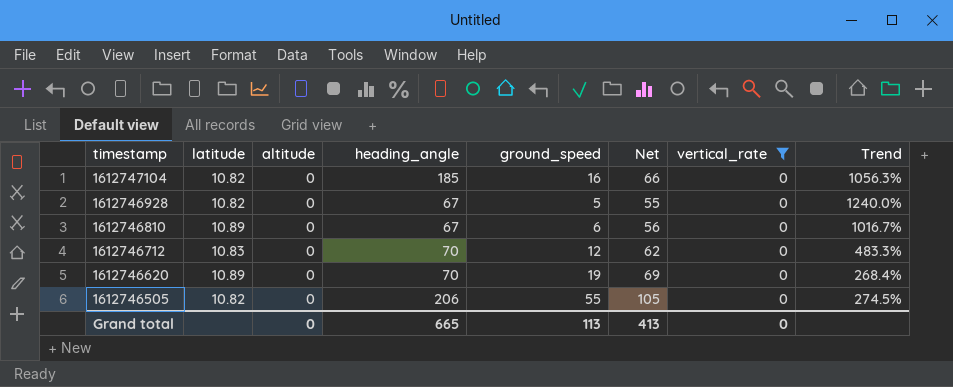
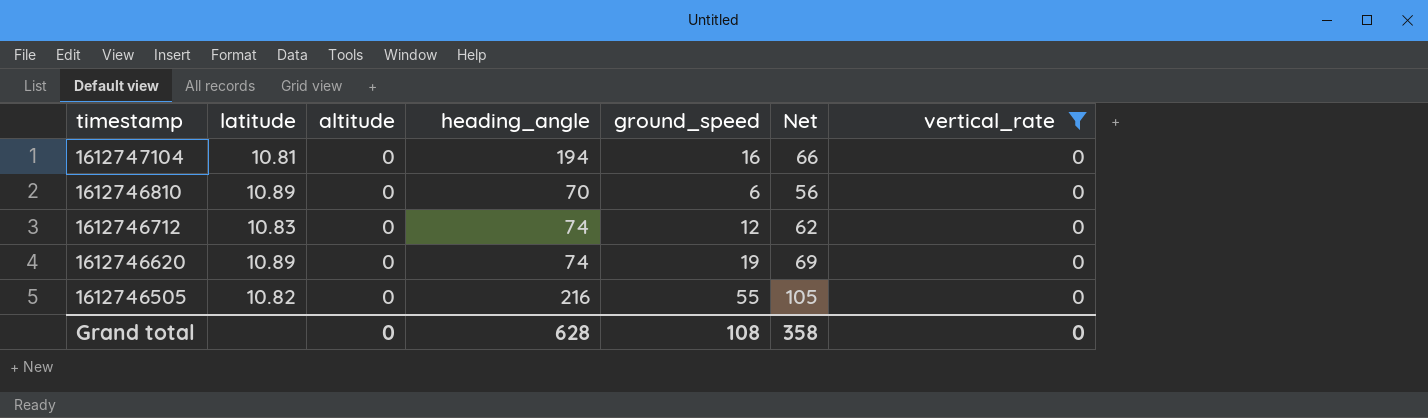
column Trend | formula: ([heading_angle] - [ground_speed]) / [ground_speed] -> none
row 1612746928: 10.82 | 0 | 67 | 5 | 55 | 0 | 1240.0% -> none
1612747104 | latitude: 10.82 -> 10.81
1612747104 | heading_angle: 185 -> 194
1612746810 | heading_angle: 67 -> 70
1612746712 | heading_angle: 70 -> 74
1612746620 | heading_angle: 70 -> 74
1612746505 | heading_angle: 206 -> 216
Grand total | heading_angle: 665 -> 628
Grand total | ground_speed: 113 -> 108
Grand total | Net: 413 -> 358

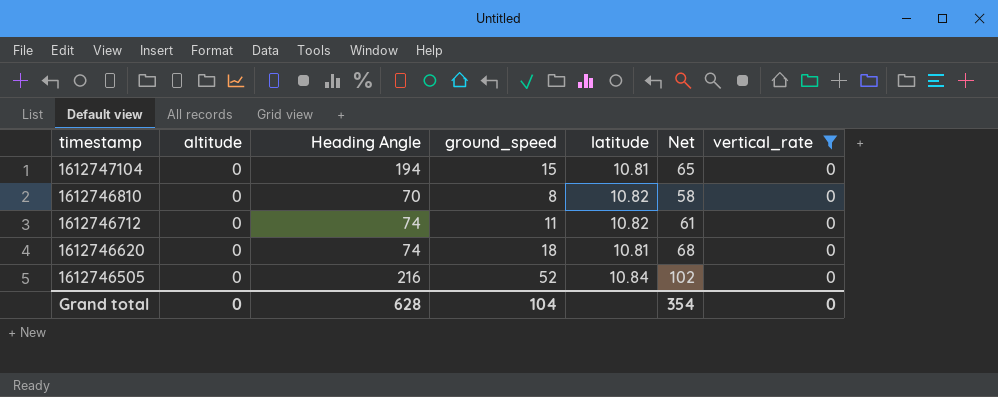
column name: heading_angle -> Heading Angle
column latitude | position: 2 -> 5
1612747104 | ground_speed: 16 -> 15
1612747104 | Net: 66 -> 65
1612746810 | ground_speed: 6 -> 8
1612746810 | latitude: 10.89 -> 10.82
1612746810 | Net: 56 -> 58
1612746712 | ground_speed: 12 -> 11
1612746712 | latitude: 10.83 -> 10.82
1612746712 | Net: 62 -> 61
1612746620 | ground_speed: 19 -> 18
1612746620 | latitude: 10.89 -> 10.81
1612746620 | Net: 69 -> 68
1612746505 | ground_speed: 55 -> 52
1612746505 | latitude: 10.82 -> 10.84
1612746505 | Net: 105 -> 102
Grand total | ground_speed: 108 -> 104
Grand total | Net: 358 -> 354

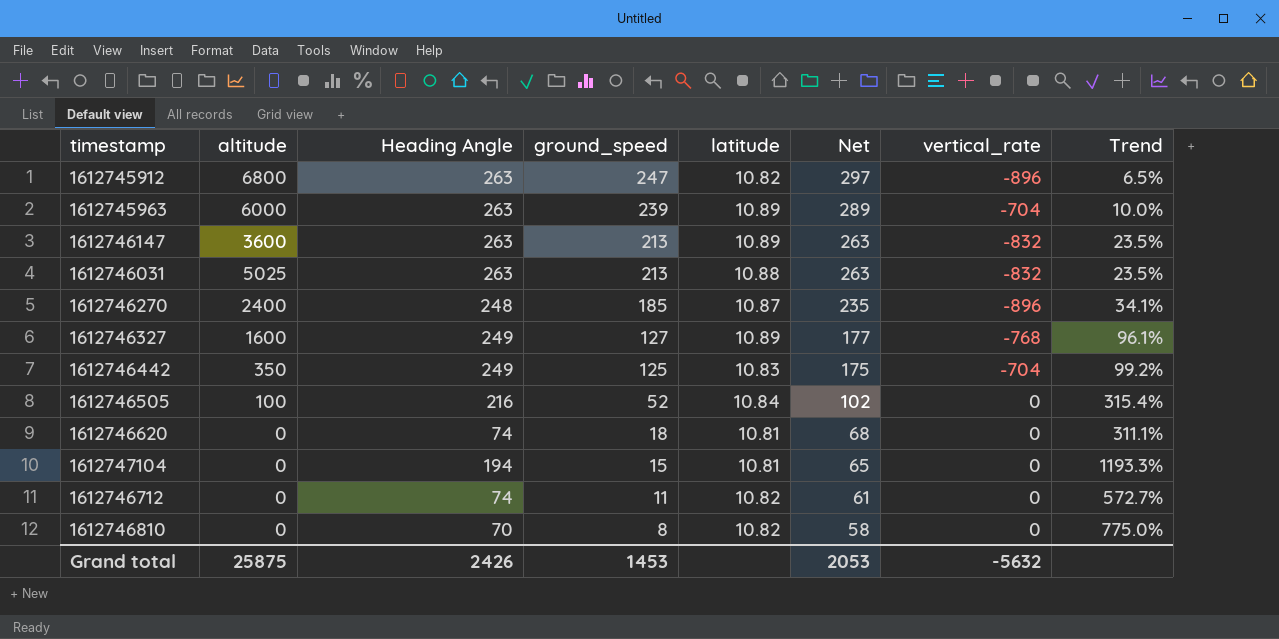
filter: vertical_rate = 0 -> none
row order: timestamp descending -> ground_speed descending
column Trend | formula: none -> ([Heading Angle] - [ground_speed]) / [ground_speed]
1612746505 | altitude: 0 -> 100
Grand total | altitude: 0 -> 25875
Grand total | Heading Angle: 628 -> 2426
Grand total | ground_speed: 104 -> 1453
Grand total | Net: 354 -> 2053
Grand total | vertical_rate: 0 -> -5632

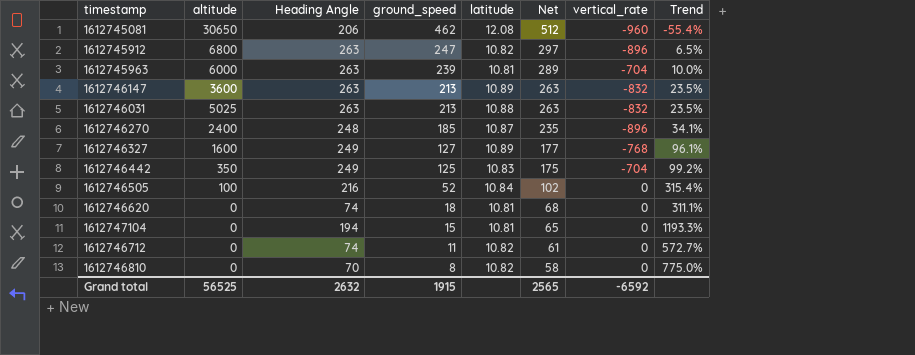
row 1612745081: none -> 30650 | 206 | 462 | 12.08 | 512 | -960 | -55.4%
1612745963 | latitude: 10.89 -> 10.81
Grand total | altitude: 25875 -> 56525
Grand total | Heading Angle: 2426 -> 2632
Grand total | ground_speed: 1453 -> 1915
Grand total | Net: 2053 -> 2565
Grand total | vertical_rate: -5632 -> -6592

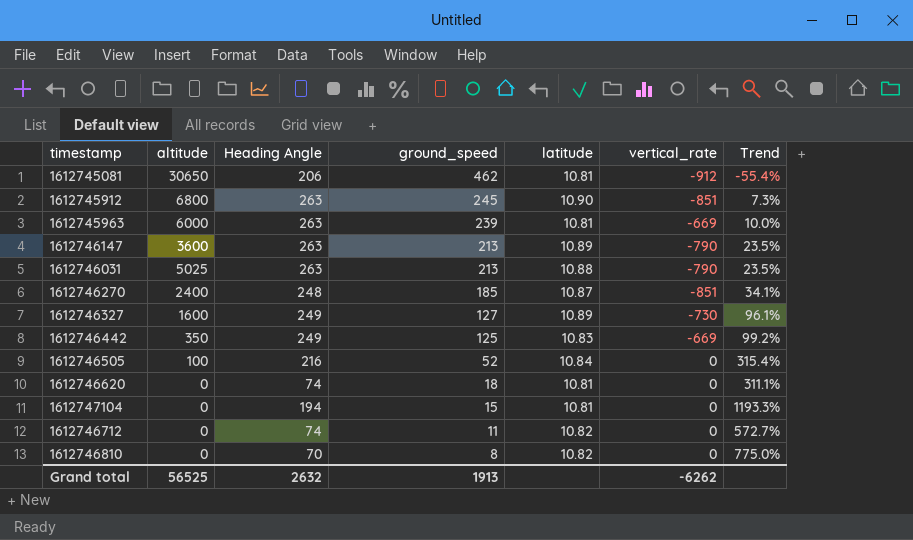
column Net | formula: [ground_speed] + 50 -> none
1612745081 | latitude: 12.08 -> 10.81
1612745081 | vertical_rate: -960 -> -912
1612745912 | ground_speed: 247 -> 245
1612745912 | latitude: 10.82 -> 10.90
1612745912 | vertical_rate: -896 -> -851
1612745912 | Trend: 6.5% -> 7.3%
1612745963 | vertical_rate: -704 -> -669
1612746147 | vertical_rate: -832 -> -790
1612746031 | vertical_rate: -832 -> -790
1612746270 | vertical_rate: -896 -> -851
1612746327 | vertical_rate: -768 -> -730
1612746442 | vertical_rate: -704 -> -669
Grand total | ground_speed: 1915 -> 1913
Grand total | vertical_rate: -6592 -> -6262

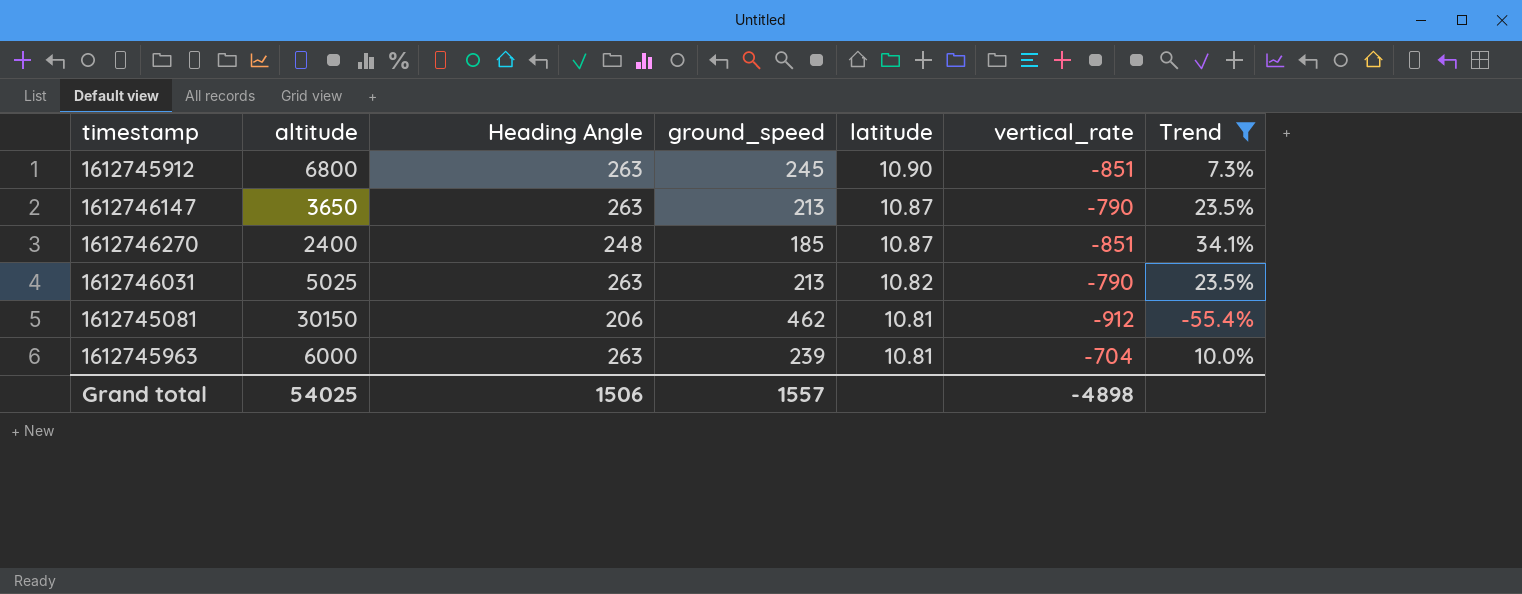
filter: none -> Trend <= 34.1%
row order: ground_speed descending -> latitude descending
1612746147 | altitude: 3600 -> 3650
1612746147 | latitude: 10.89 -> 10.87
1612746031 | latitude: 10.88 -> 10.82
1612745081 | altitude: 30650 -> 30150
1612745963 | vertical_rate: -669 -> -704
Grand total | altitude: 56525 -> 54025
Grand total | Heading Angle: 2632 -> 1506
Grand total | ground_speed: 1913 -> 1557
Grand total | vertical_rate: -6262 -> -4898

